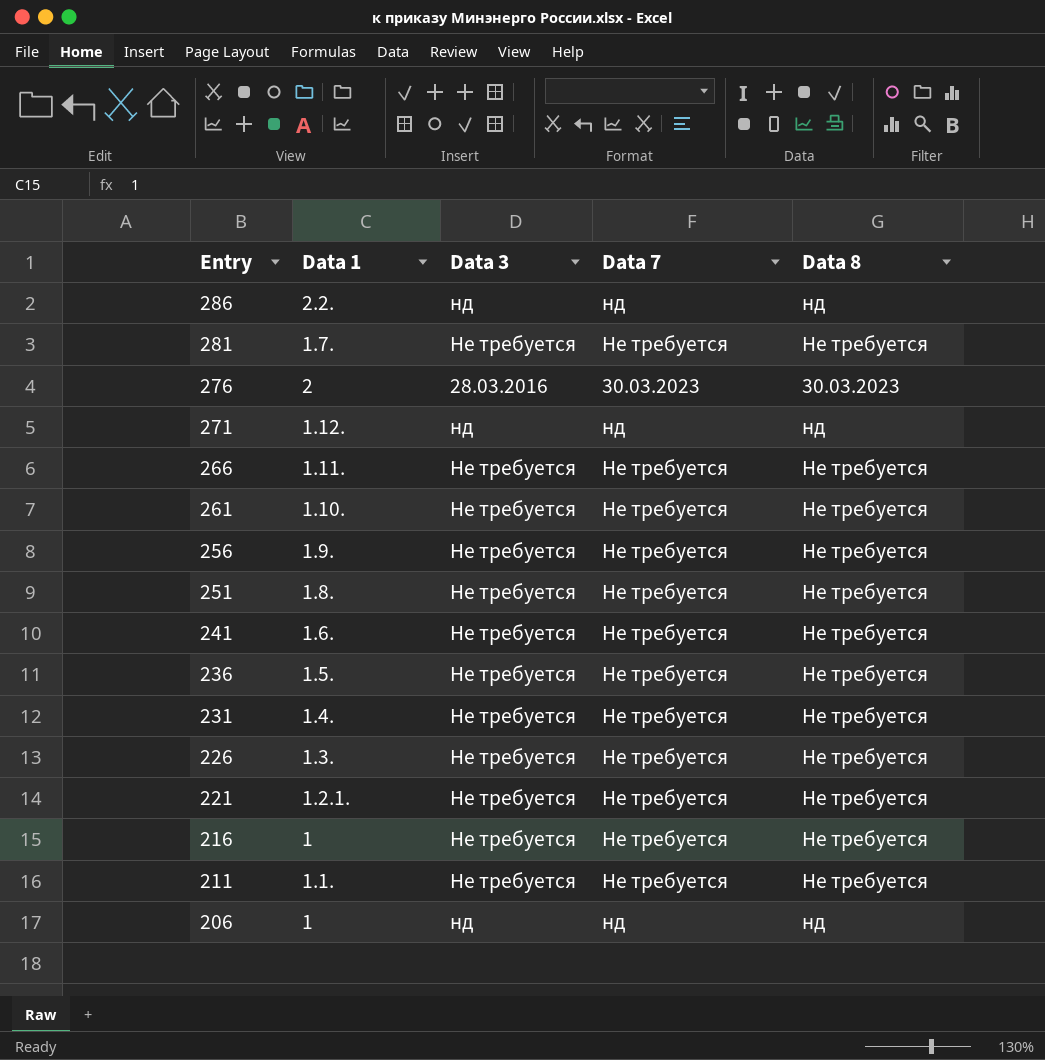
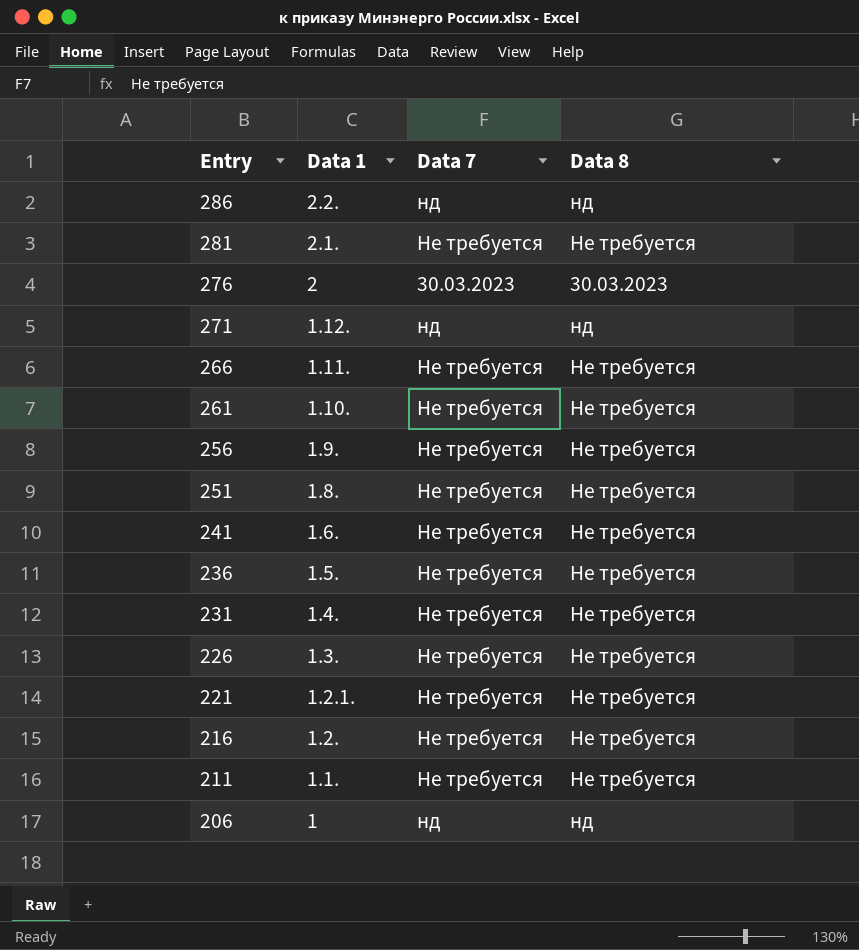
column Data 3 | position: 3 -> none
281 | Data 1: 1.7. -> 2.1.
216 | Data 1: 1 -> 1.2.

